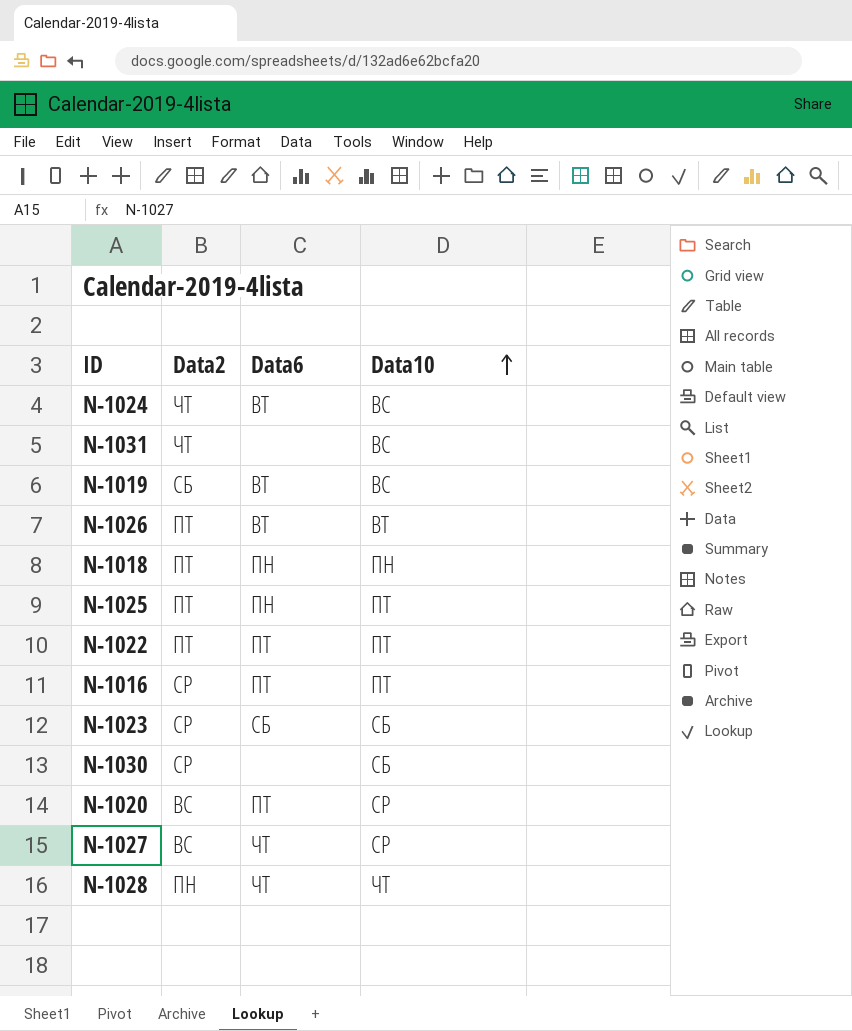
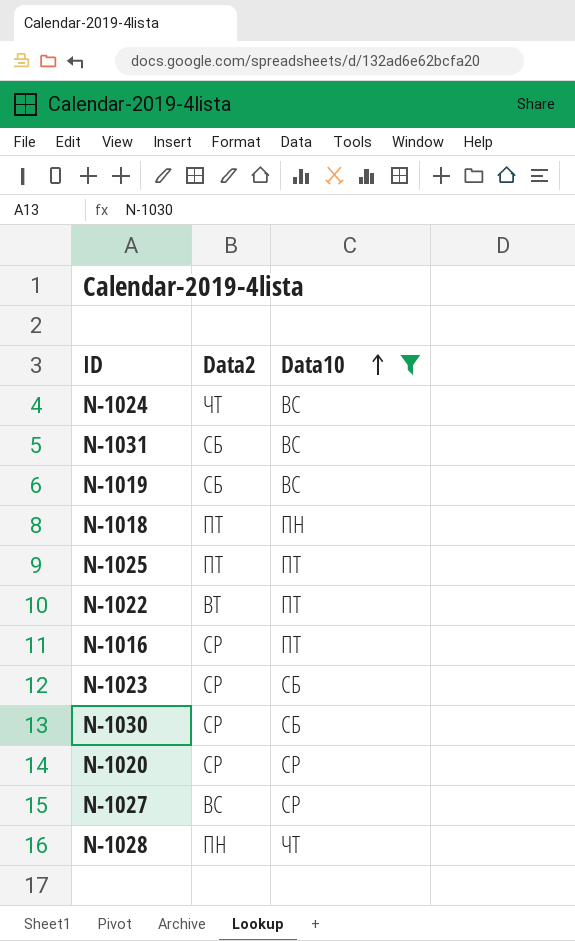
filter: none -> Data10 != ВТ
column Data6 | position: 3 -> none
N-1031 | Data2: ЧТ -> СБ
N-1022 | Data2: ПТ -> ВТ
N-1020 | Data2: ВС -> СР

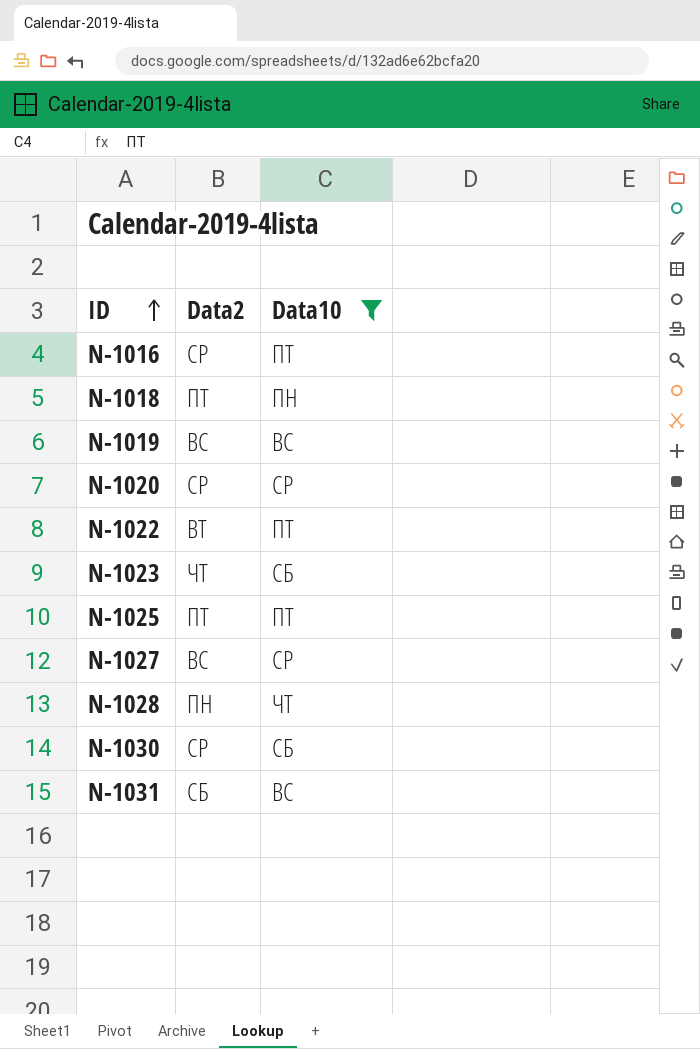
row order: Data10 ascending -> ID ascending
row N-1024: ЧТ | ВС -> none
N-1019 | Data2: СБ -> ВС
N-1023 | Data2: СР -> ЧТ

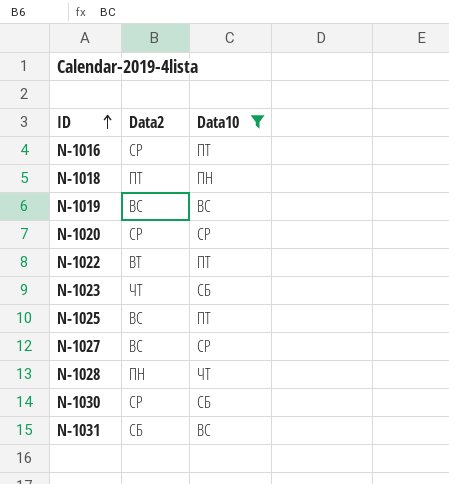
N-1025 | Data2: ПТ -> ВС

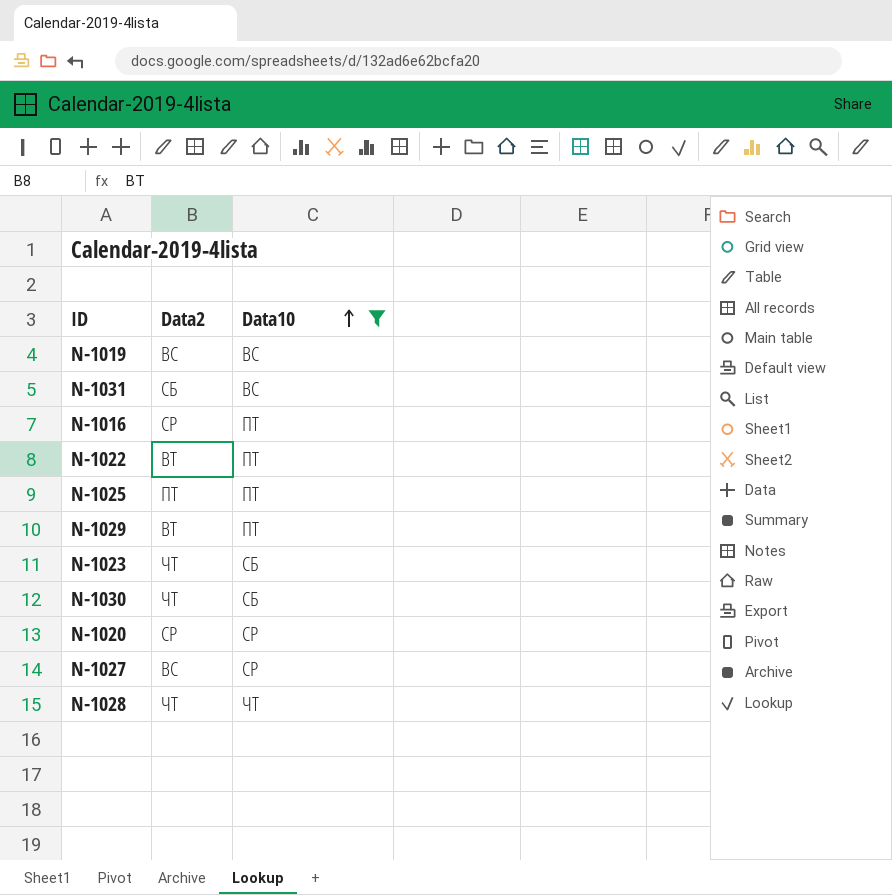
row order: ID ascending -> Data10 ascending
row N-1018: ПТ | ПН -> none
N-1025 | Data2: ВС -> ПТ
row N-1029: none -> ВТ | ПТ
N-1030 | Data2: СР -> ЧТ
N-1028 | Data2: ПН -> ЧТ

